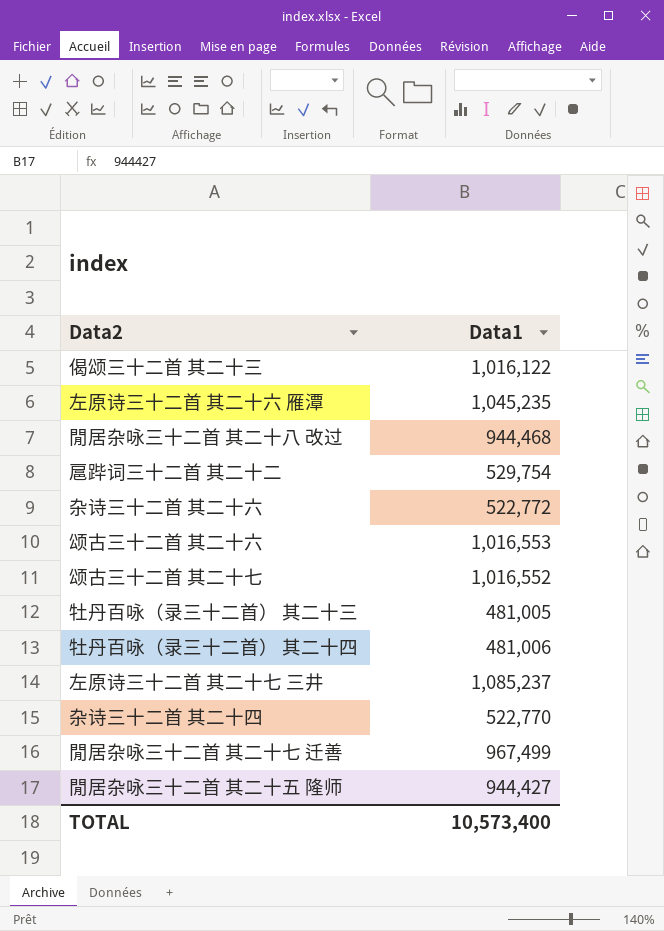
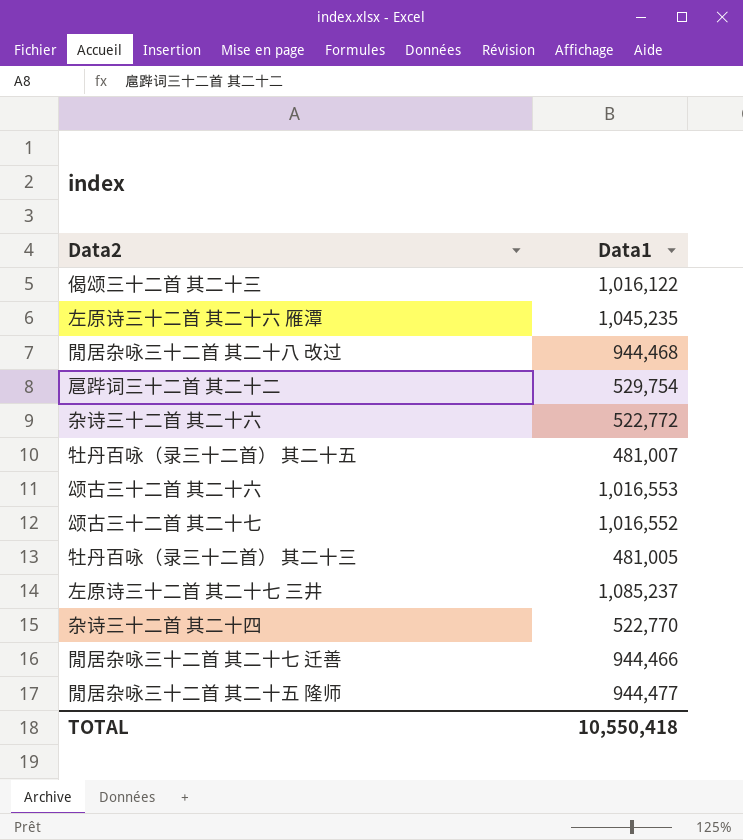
row 牡丹百咏（录三十二首） 其二十四: 481,006 -> none
row 牡丹百咏（录三十二首） 其二十五: none -> 481,007
閒居杂咏三十二首 其二十七 迁善 | Data1: 967,499 -> 944,466
閒居杂咏三十二首 其二十五 隆师 | Data1: 944,427 -> 944,477
TOTAL | Data1: 10,573,400 -> 10,550,418

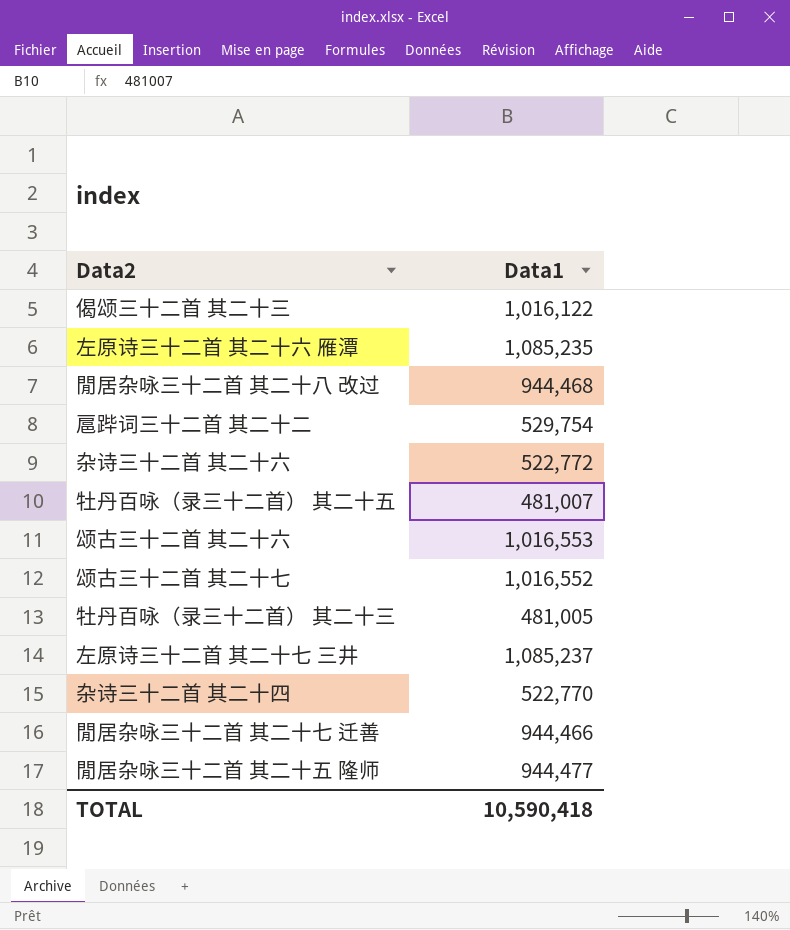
左原诗三十二首 其二十六 雁潭 | Data1: 1,045,235 -> 1,085,235
TOTAL | Data1: 10,550,418 -> 10,590,418

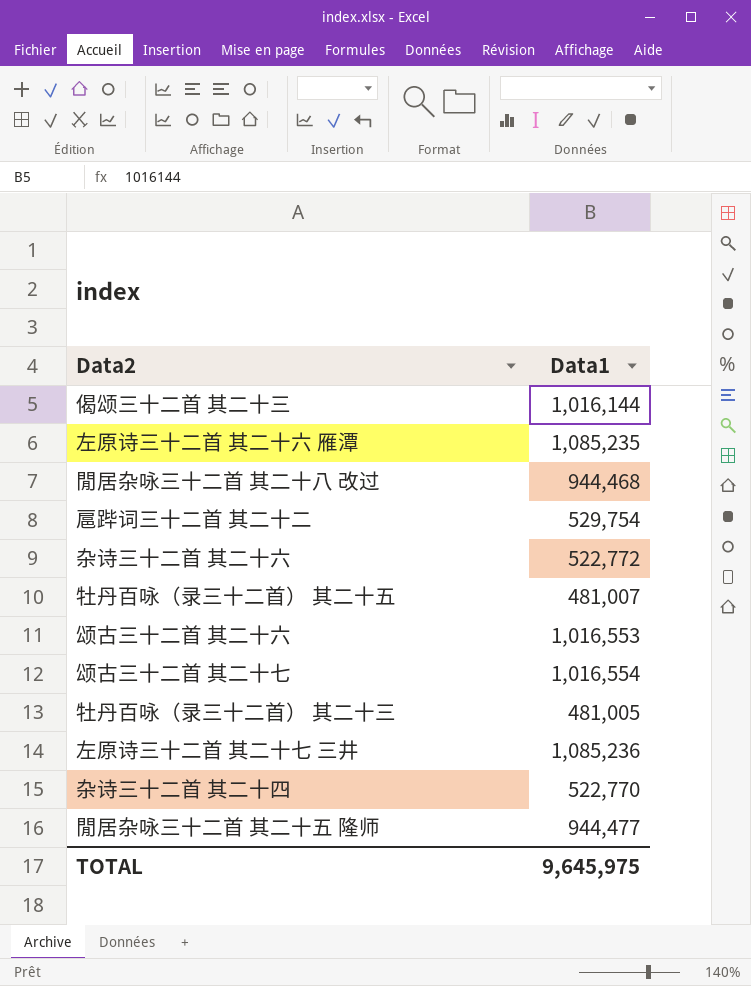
row 閒居杂咏三十二首 其二十七 迁善: 944,466 -> none
偈颂三十二首 其二十三 | Data1: 1,016,122 -> 1,016,144
颂古三十二首 其二十七 | Data1: 1,016,552 -> 1,016,554
左原诗三十二首 其二十七 三井 | Data1: 1,085,237 -> 1,085,236
TOTAL | Data1: 10,590,418 -> 9,645,975

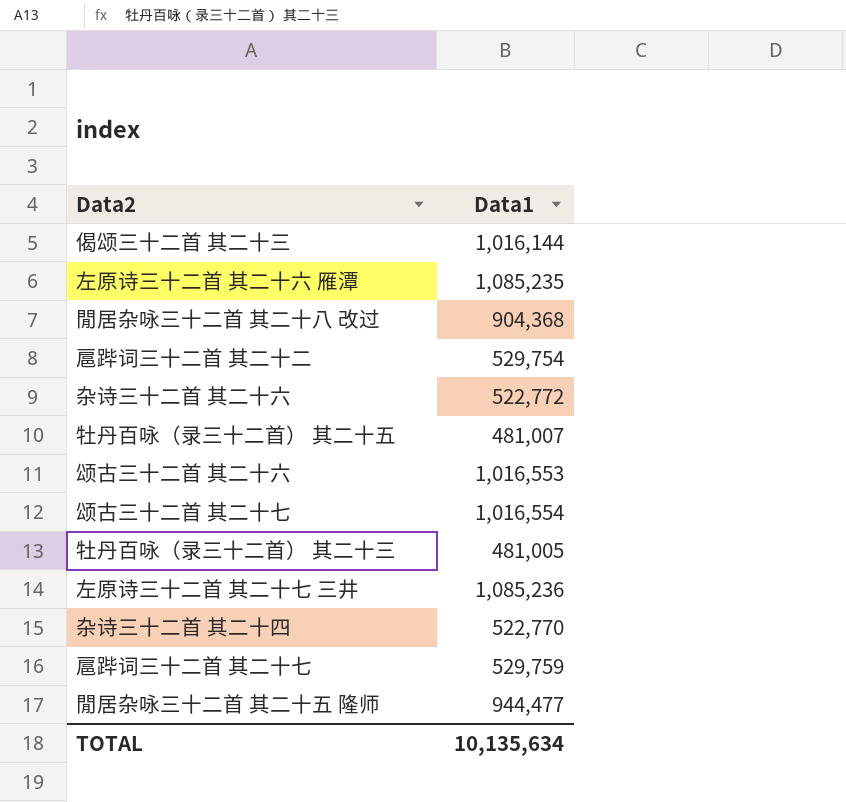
閒居杂咏三十二首 其二十八 改过 | Data1: 944,468 -> 904,368
row 扈跸词三十二首 其二十七: none -> 529,759
TOTAL | Data1: 9,645,975 -> 10,135,634

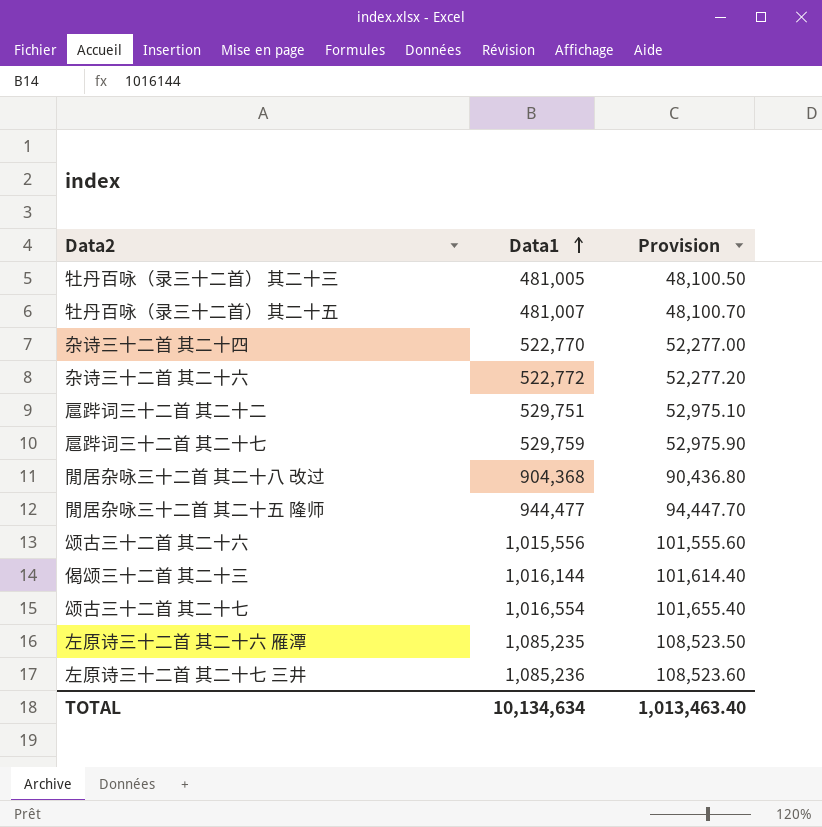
row order: none -> Data1 ascending
column Provision | formula: none -> [Data1] * 0.1
扈跸词三十二首 其二十二 | Data1: 529,754 -> 529,751
颂古三十二首 其二十六 | Data1: 1,016,553 -> 1,015,556
TOTAL | Data1: 10,135,634 -> 10,134,634

